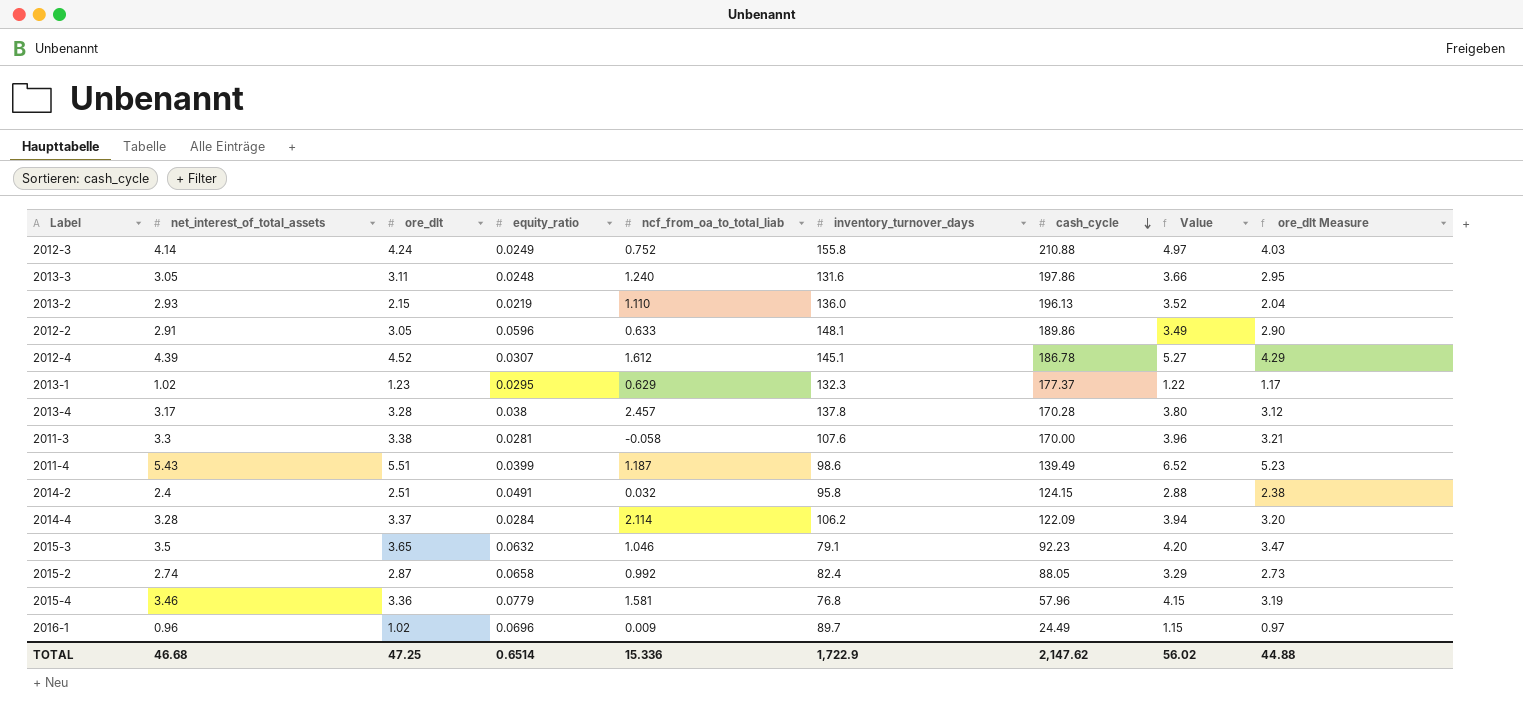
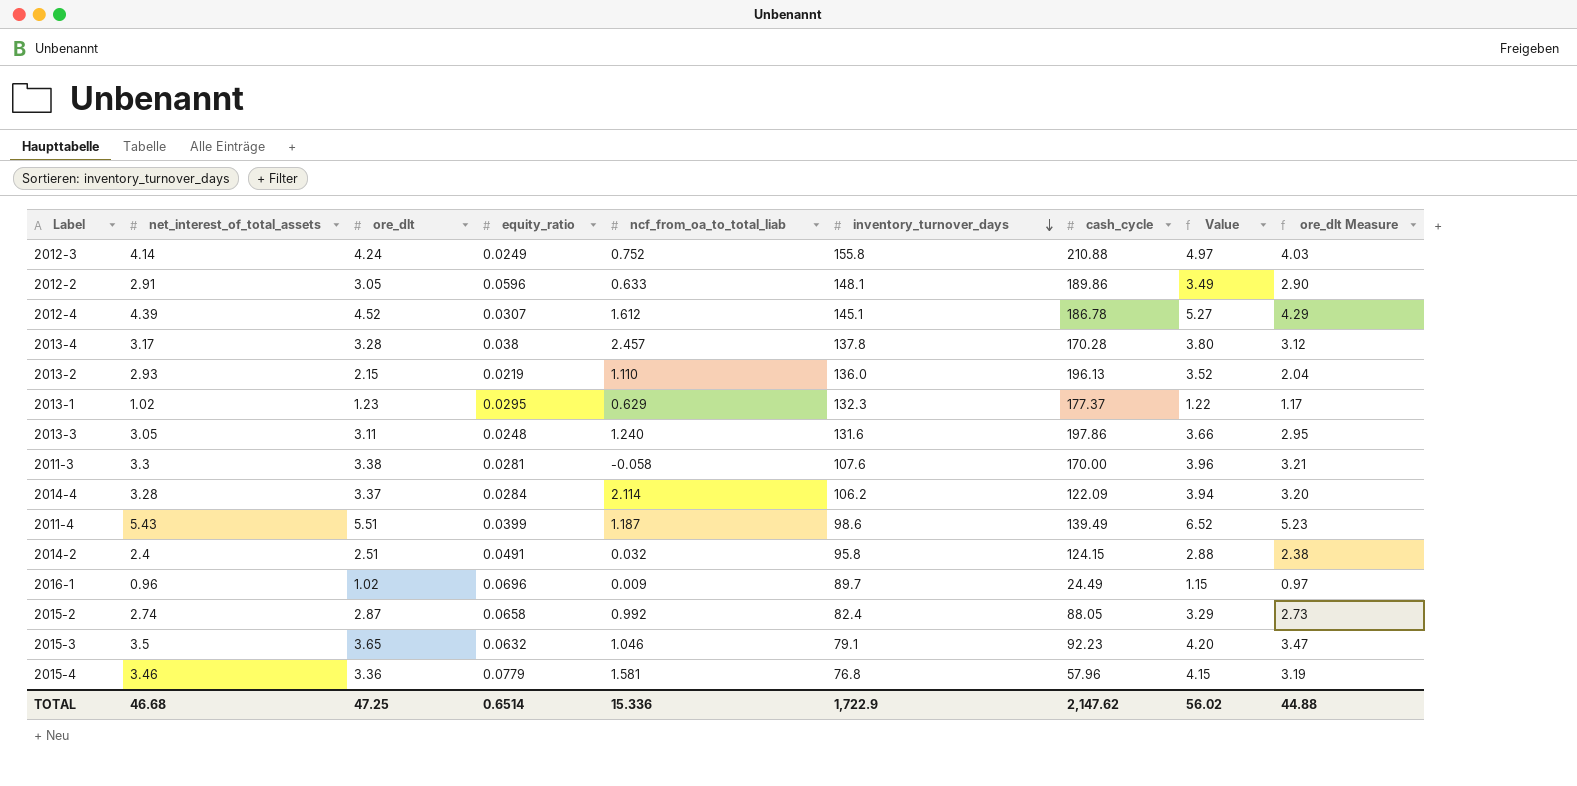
row order: cash_cycle descending -> inventory_turnover_days descending

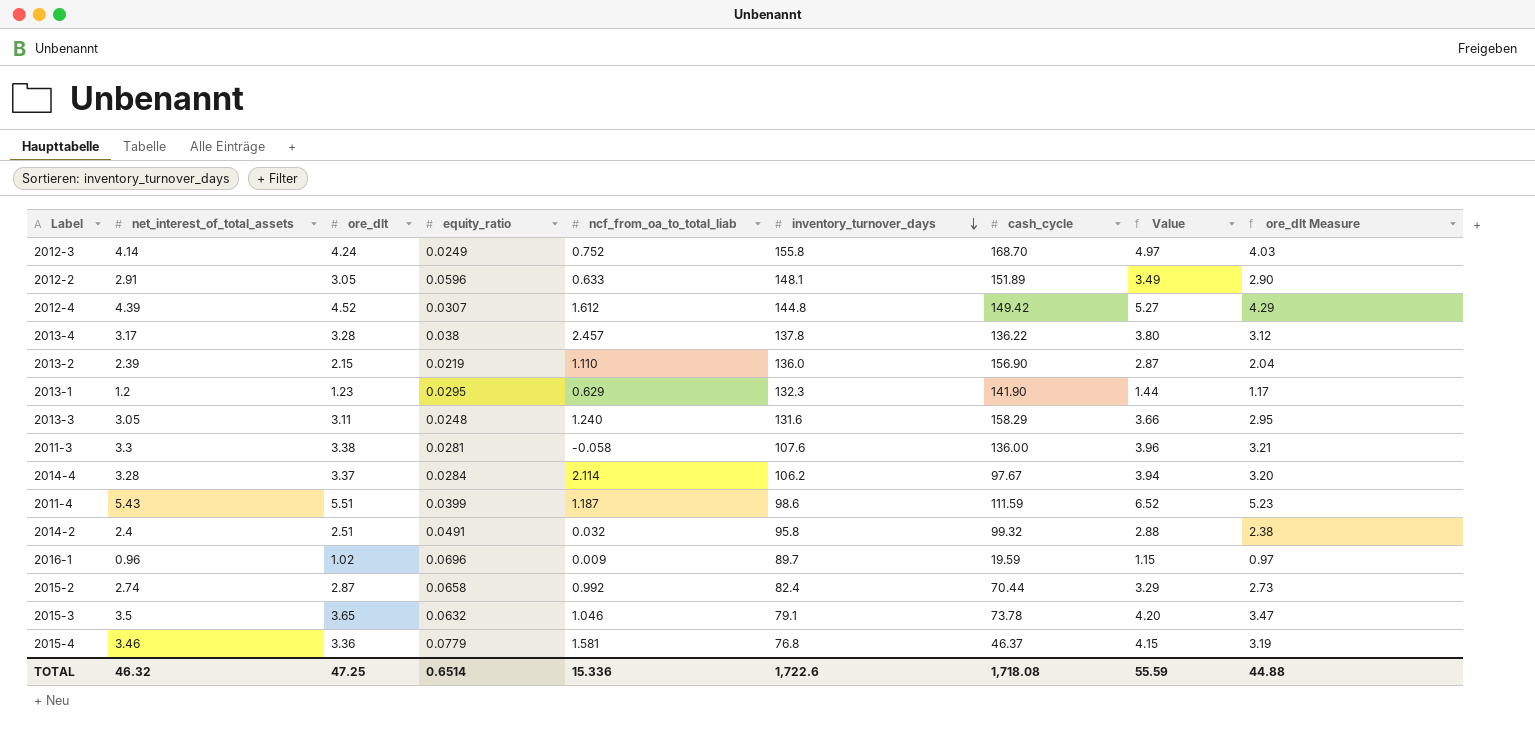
2012-3 | cash_cycle: 210.88 -> 168.70
2012-2 | cash_cycle: 189.86 -> 151.89
2012-4 | inventory_turnover_days: 145.1 -> 144.8
2012-4 | cash_cycle: 186.78 -> 149.42
2013-4 | cash_cycle: 170.28 -> 136.22
2013-2 | net_interest_of_total_assets: 2.93 -> 2.39
2013-2 | cash_cycle: 196.13 -> 156.90
2013-2 | Value: 3.52 -> 2.87
2013-1 | net_interest_of_total_assets: 1.02 -> 1.2
2013-1 | cash_cycle: 177.37 -> 141.90
2013-1 | Value: 1.22 -> 1.44
2013-3 | cash_cycle: 197.86 -> 158.29
2011-3 | cash_cycle: 170.00 -> 136.00
2014-4 | cash_cycle: 122.09 -> 97.67
2011-4 | cash_cycle: 139.49 -> 111.59
2014-2 | cash_cycle: 124.15 -> 99.32
2016-1 | cash_cycle: 24.49 -> 19.59
2015-2 | cash_cycle: 88.05 -> 70.44
2015-3 | cash_cycle: 92.23 -> 73.78
2015-4 | cash_cycle: 57.96 -> 46.37
TOTAL | net_interest_of_total_assets: 46.68 -> 46.32
TOTAL | inventory_turnover_days: 1,722.9 -> 1,722.6
TOTAL | cash_cycle: 2,147.62 -> 1,718.08
TOTAL | Value: 56.02 -> 55.59

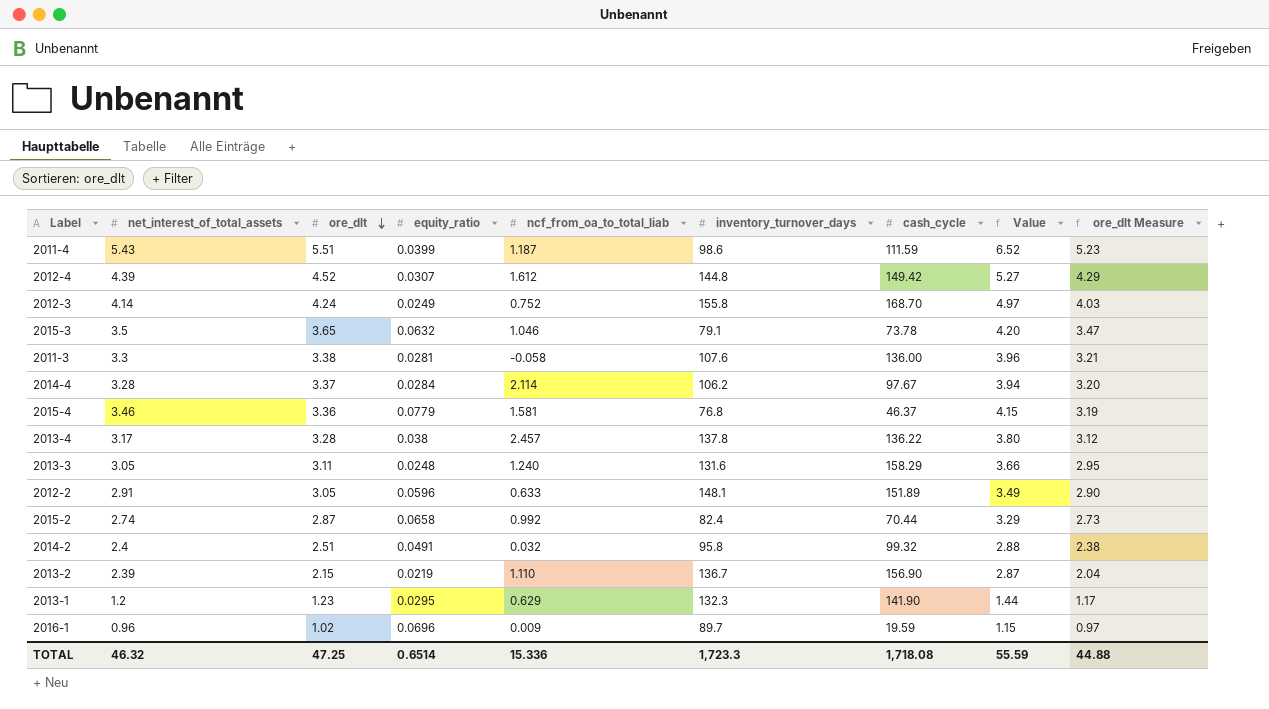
row order: inventory_turnover_days descending -> ore_dlt descending
2013-2 | inventory_turnover_days: 136.0 -> 136.7
TOTAL | inventory_turnover_days: 1,722.6 -> 1,723.3

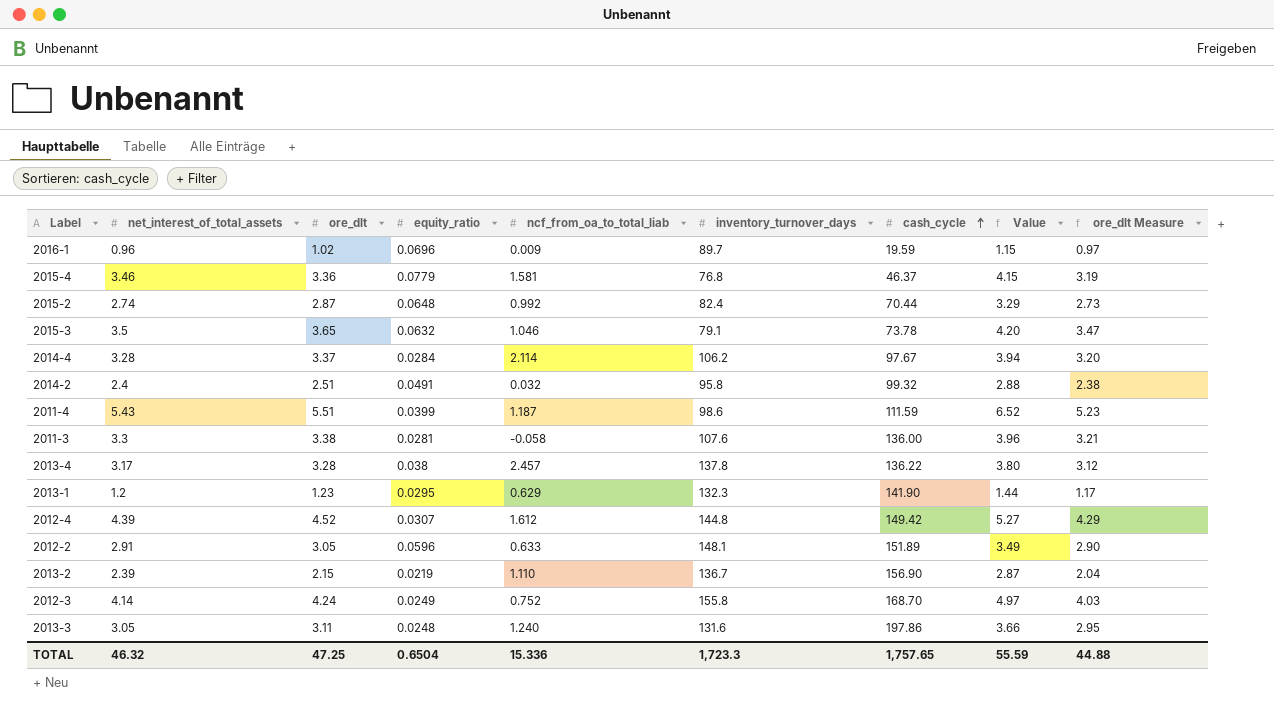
row order: ore_dlt descending -> cash_cycle ascending
2015-2 | equity_ratio: 0.0658 -> 0.0648
2013-3 | cash_cycle: 158.29 -> 197.86
TOTAL | equity_ratio: 0.6514 -> 0.6504
TOTAL | cash_cycle: 1,718.08 -> 1,757.65

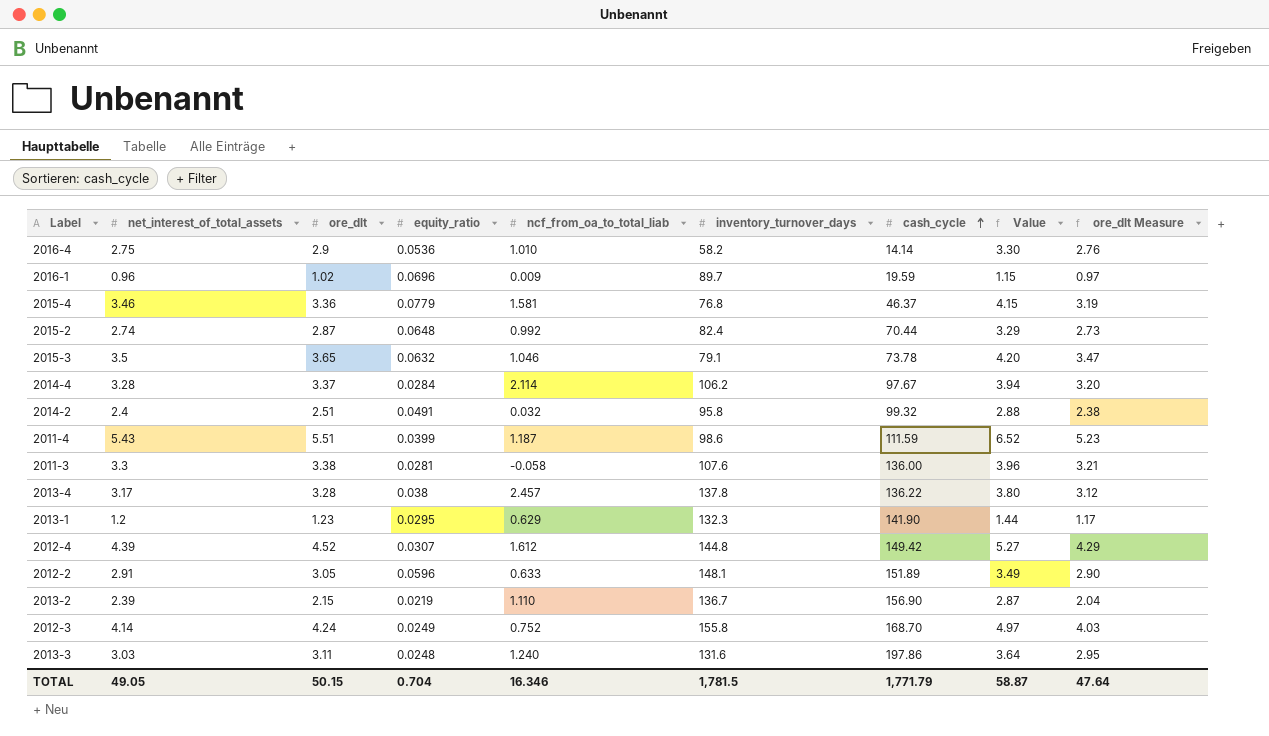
row 2016-4: none -> 2.75 | 2.9 | 0.0536 | 1.010 | 58.2 | 14.14 | 3.30 | 2.76
2013-3 | net_interest_of_total_assets: 3.05 -> 3.03
2013-3 | Value: 3.66 -> 3.64
TOTAL | net_interest_of_total_assets: 46.32 -> 49.05
TOTAL | ore_dlt: 47.25 -> 50.15
TOTAL | equity_ratio: 0.6504 -> 0.704
TOTAL | ncf_from_oa_to_total_liab: 15.336 -> 16.346
TOTAL | inventory_turnover_days: 1,723.3 -> 1,781.5
TOTAL | cash_cycle: 1,757.65 -> 1,771.79
TOTAL | Value: 55.59 -> 58.87
TOTAL | ore_dlt Measure: 44.88 -> 47.64

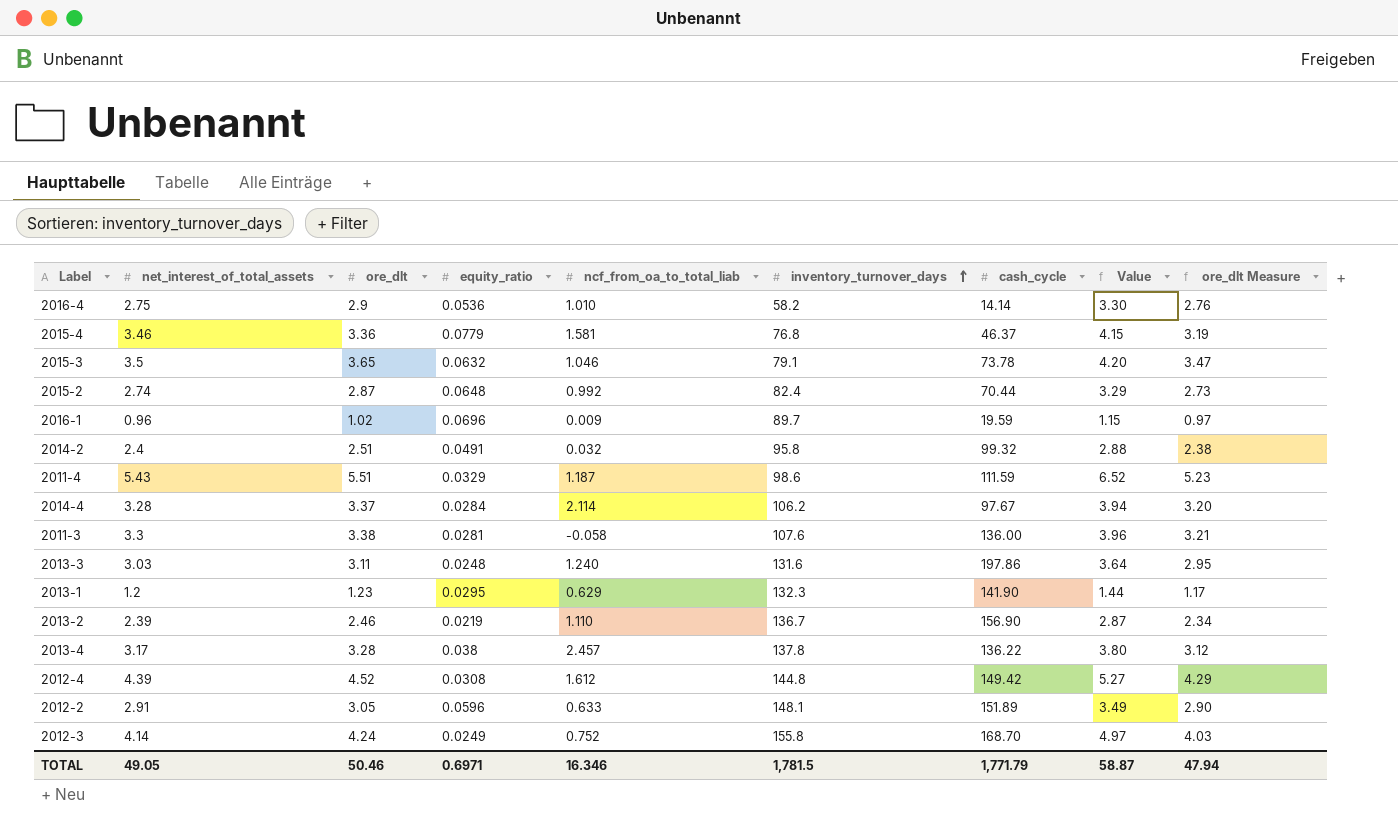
row order: cash_cycle ascending -> inventory_turnover_days ascending
2011-4 | equity_ratio: 0.0399 -> 0.0329
2013-2 | ore_dlt: 2.15 -> 2.46
2013-2 | ore_dlt Measure: 2.04 -> 2.34
2012-4 | equity_ratio: 0.0307 -> 0.0308
TOTAL | ore_dlt: 50.15 -> 50.46
TOTAL | equity_ratio: 0.704 -> 0.6971
TOTAL | ore_dlt Measure: 47.64 -> 47.94

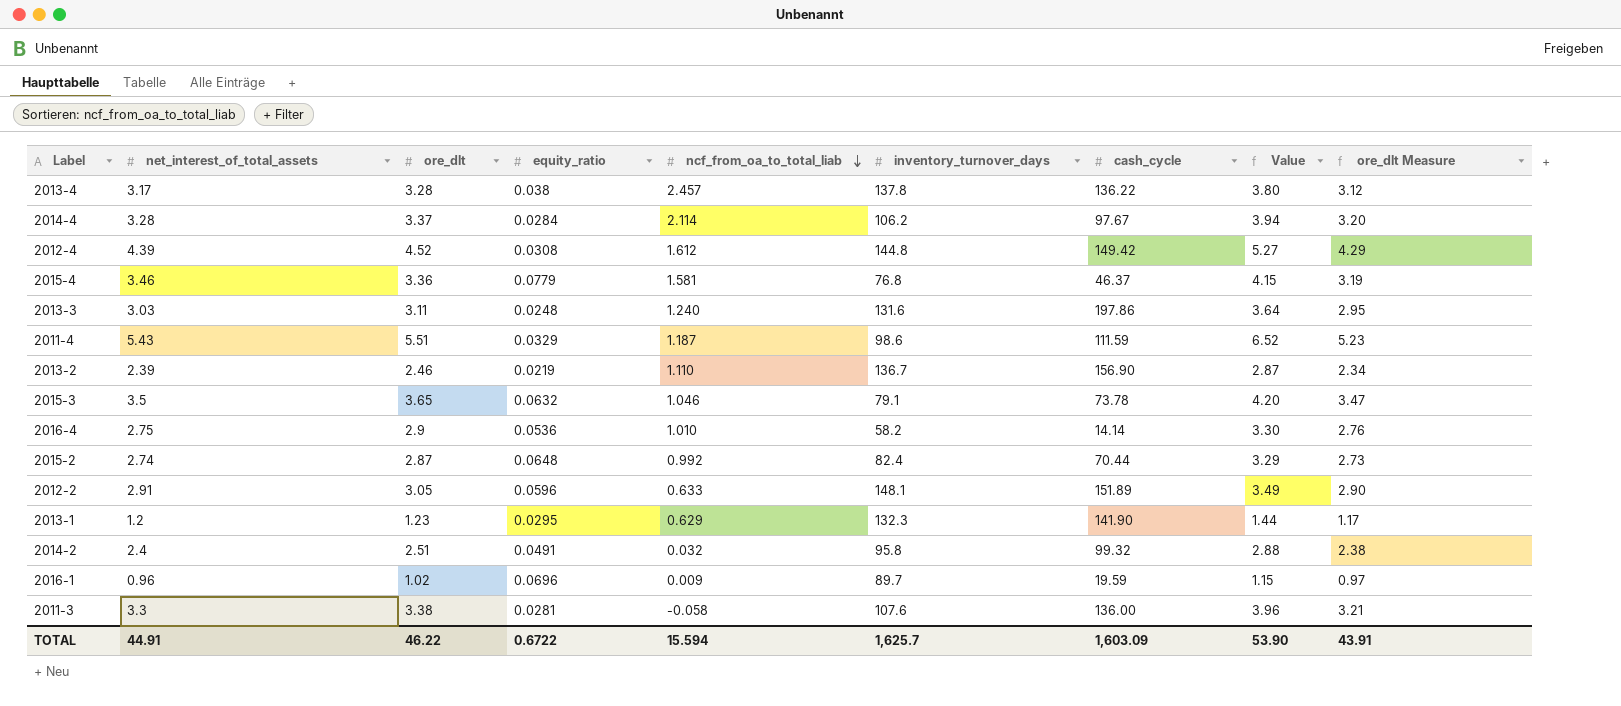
row order: inventory_turnover_days ascending -> ncf_from_oa_to_total_liab descending
row 2012-3: 4.14 | 4.24 | 0.0249 | 0.752 | 155.8 | 168.70 | 4.97 | 4.03 -> none
TOTAL | net_interest_of_total_assets: 49.05 -> 44.91
TOTAL | ore_dlt: 50.46 -> 46.22
TOTAL | equity_ratio: 0.6971 -> 0.6722
TOTAL | ncf_from_oa_to_total_liab: 16.346 -> 15.594
TOTAL | inventory_turnover_days: 1,781.5 -> 1,625.7
TOTAL | cash_cycle: 1,771.79 -> 1,603.09
TOTAL | Value: 58.87 -> 53.90
TOTAL | ore_dlt Measure: 47.94 -> 43.91

